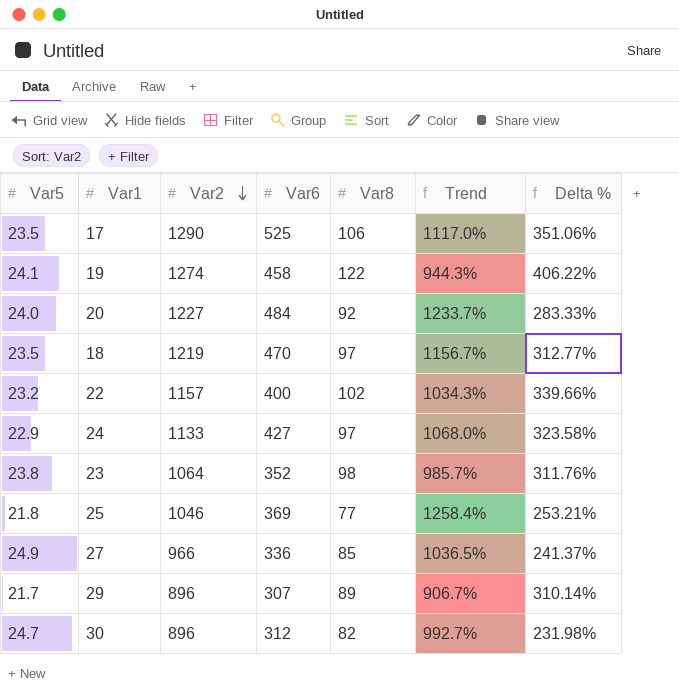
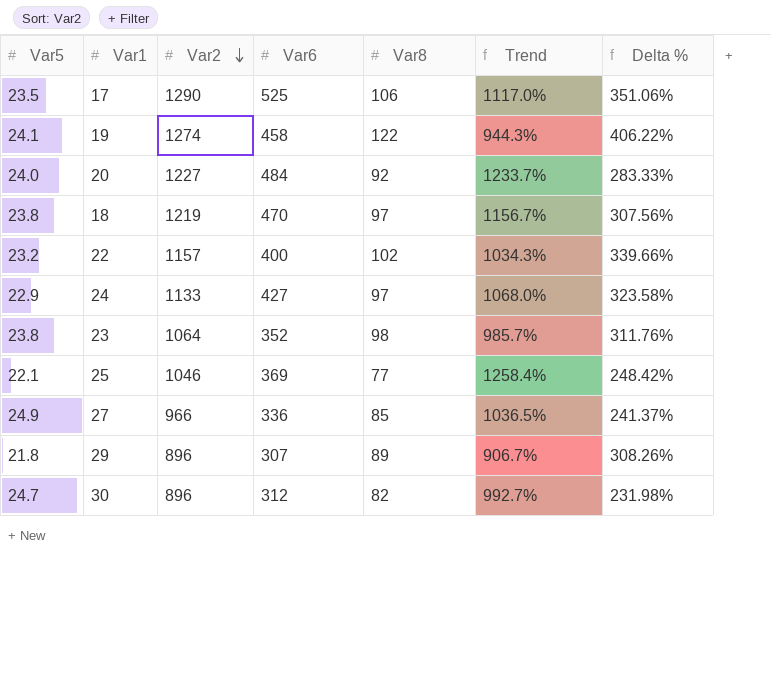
18 | Var5: 23.5 -> 23.8
18 | Delta %: 312.77% -> 307.56%
25 | Var5: 21.8 -> 22.1
25 | Delta %: 253.21% -> 248.42%
29 | Var5: 21.7 -> 21.8
29 | Delta %: 310.14% -> 308.26%

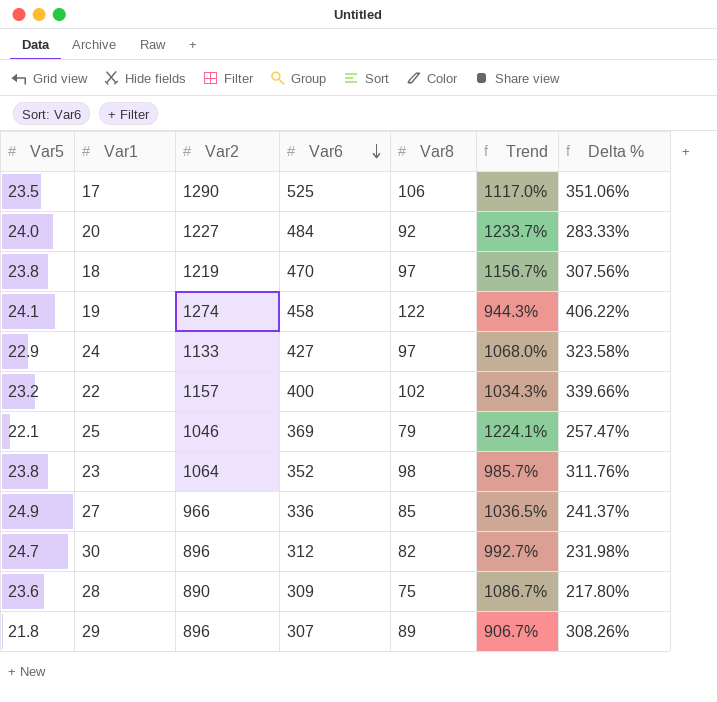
row order: Var2 descending -> Var6 descending
25 | Var8: 77 -> 79
25 | Trend: 1258.4% -> 1224.1%
25 | Delta %: 248.42% -> 257.47%
row 28: none -> 23.6 | 890 | 309 | 75 | 1086.7% | 217.80%

